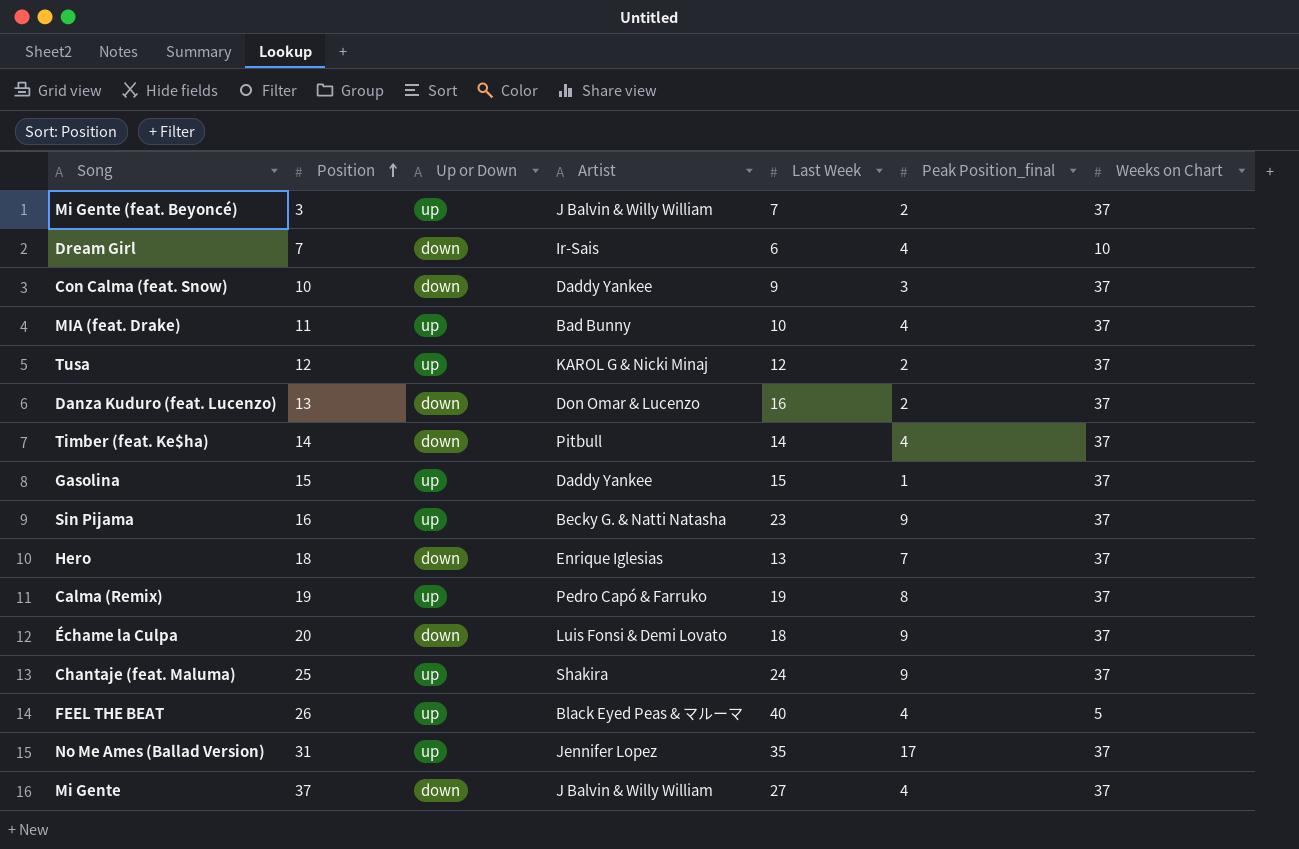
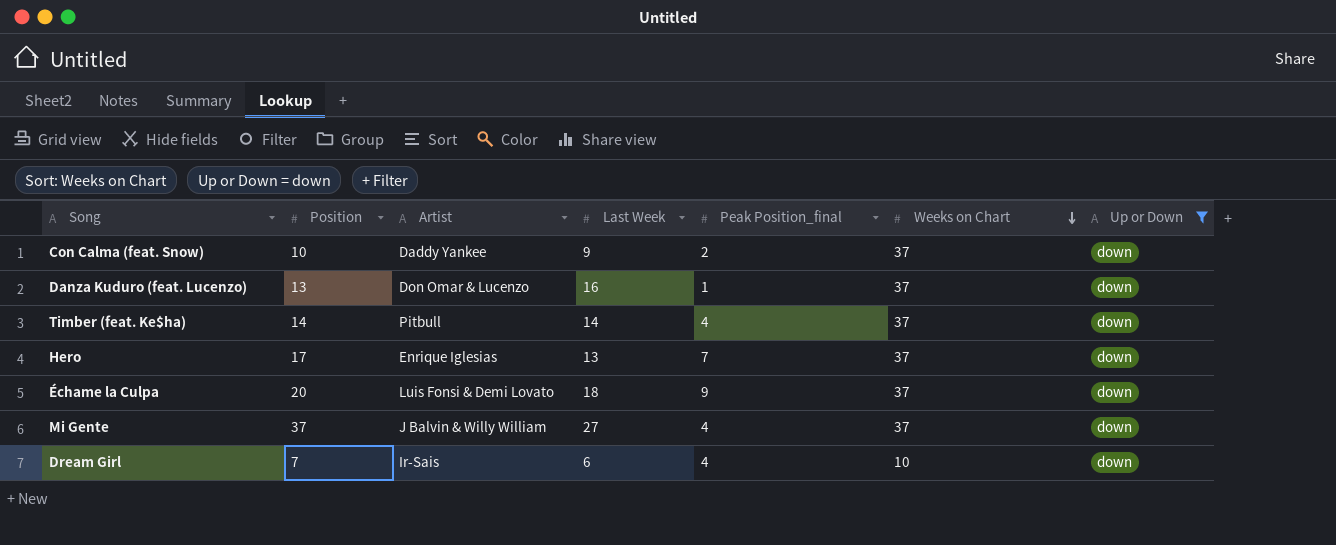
filter: none -> Up or Down = down
row order: Position ascending -> Weeks on Chart descending
column Up or Down | position: 3 -> 7
Con Calma (feat. Snow) | Peak Position_final: 3 -> 2
Danza Kuduro (feat. Lucenzo) | Peak Position_final: 2 -> 1
Hero | Position: 18 -> 17

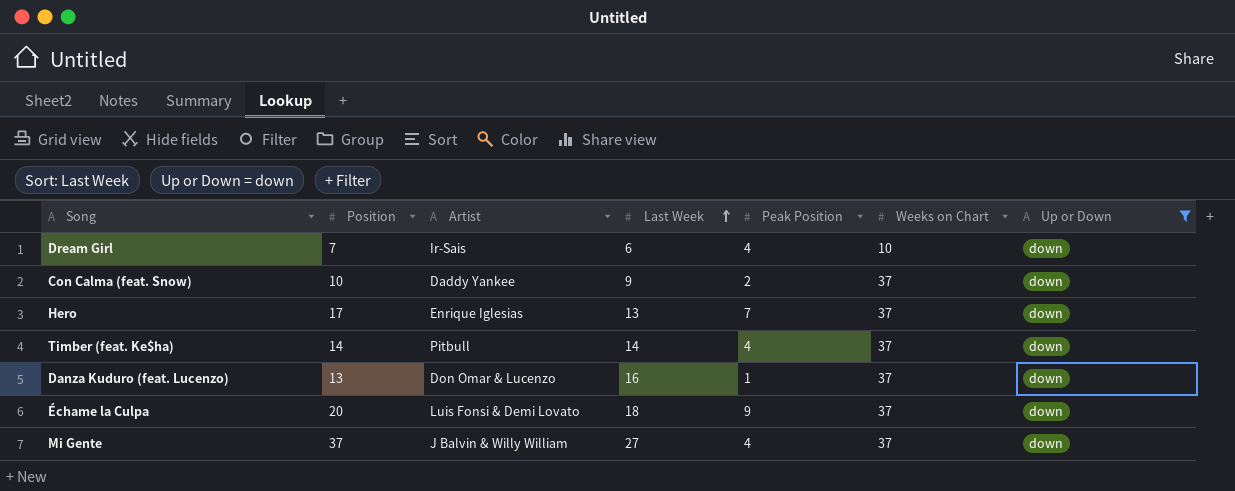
row order: Weeks on Chart descending -> Last Week ascending
column name: Peak Position_final -> Peak Position

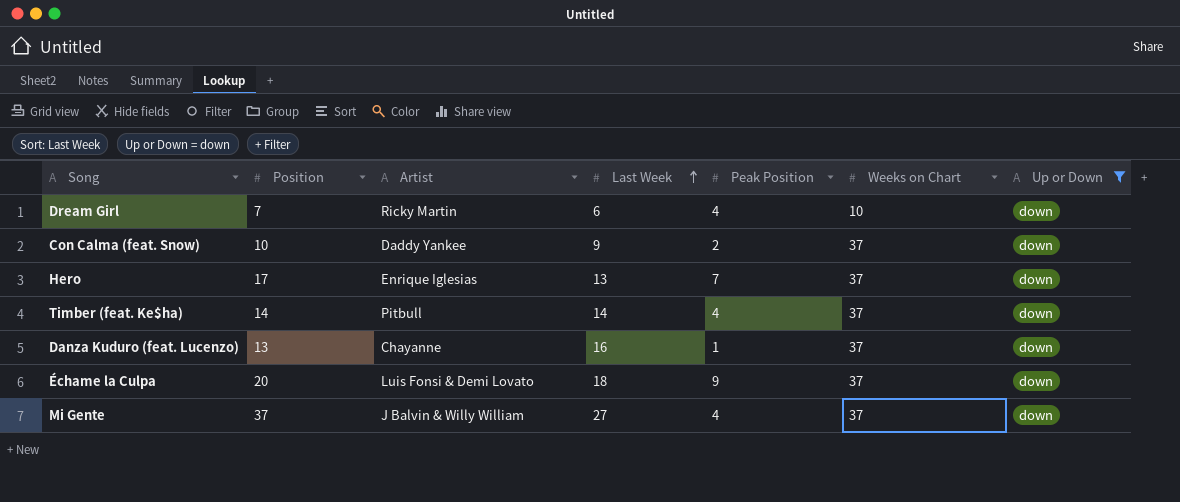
Dream Girl | Artist: Ir-Sais -> Ricky Martin
Danza Kuduro (feat. Lucenzo) | Artist: Don Omar & Lucenzo -> Chayanne

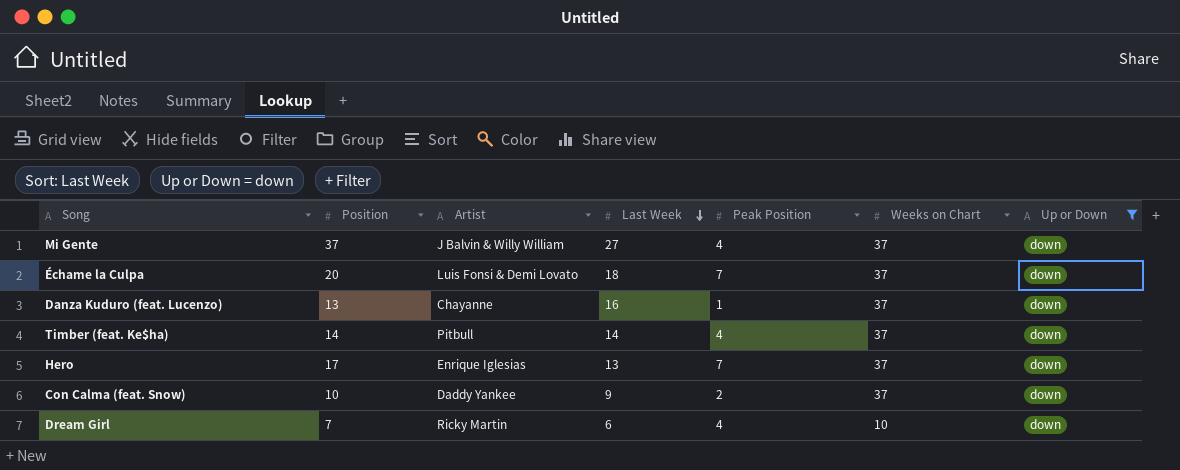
row order: Last Week ascending -> Last Week descending
Échame la Culpa | Peak Position: 9 -> 7

